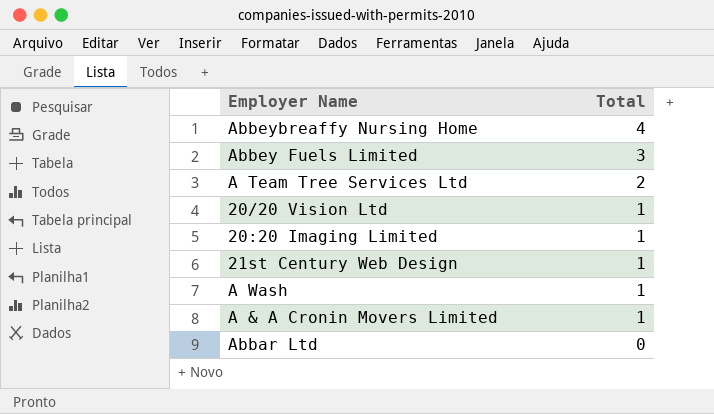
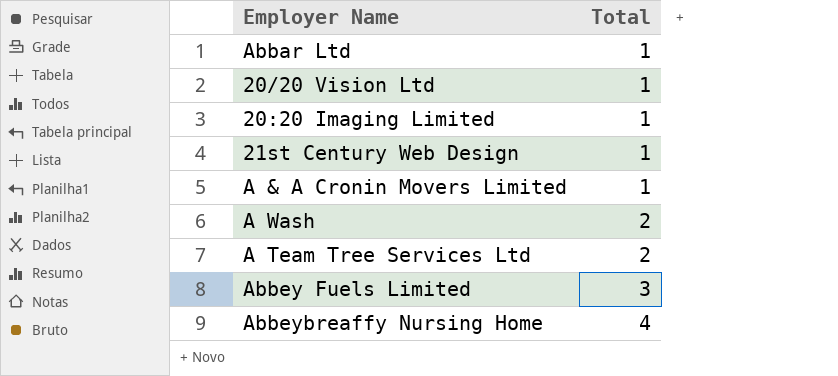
row order: Total descending -> Total ascending
Abbar Ltd | Total: 0 -> 1
A Wash | Total: 1 -> 2

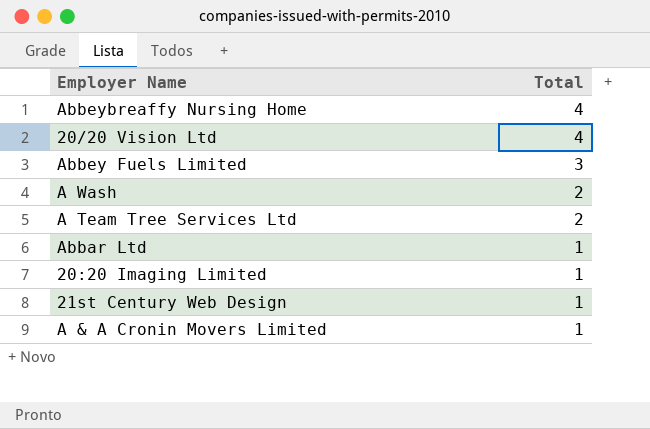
row order: Total ascending -> Total descending
20/20 Vision Ltd | Total: 1 -> 4

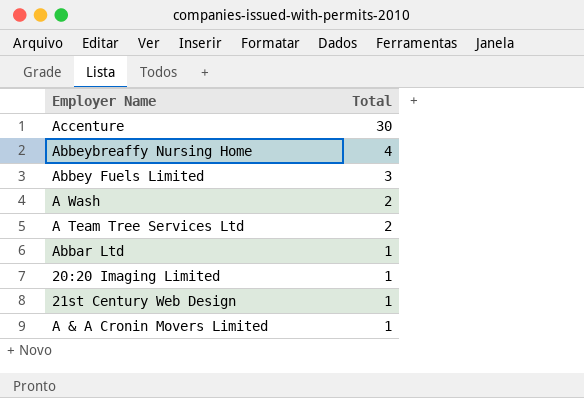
row 20/20 Vision Ltd: 4 -> none
row Accenture: none -> 30

